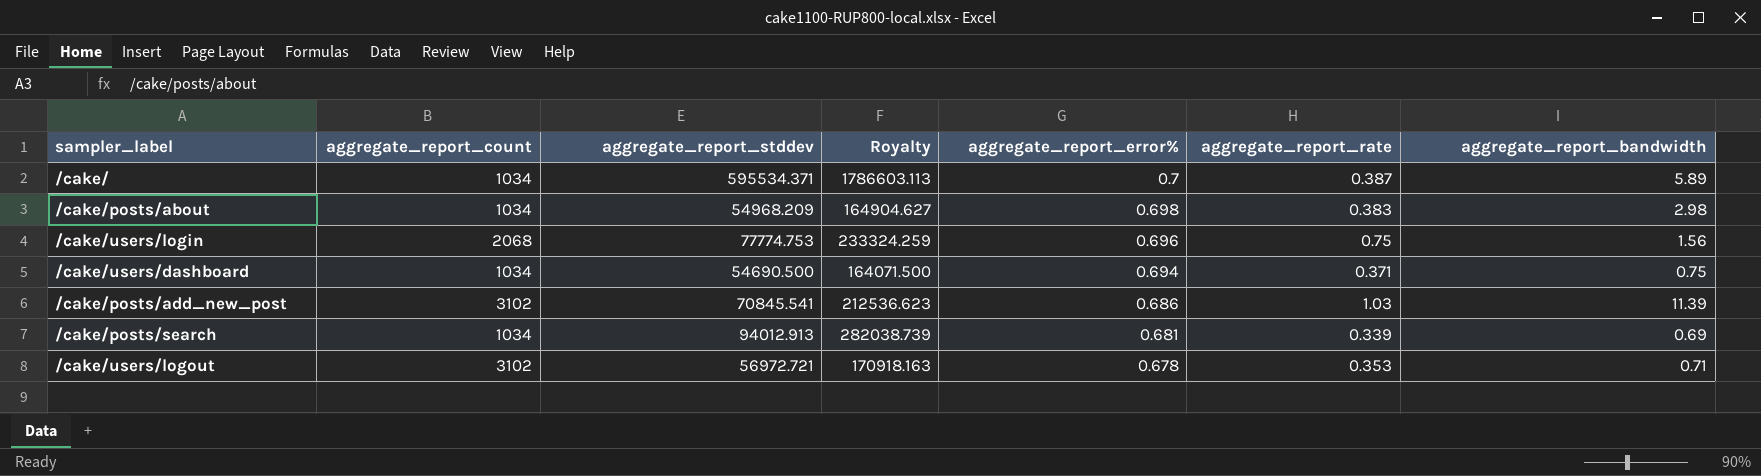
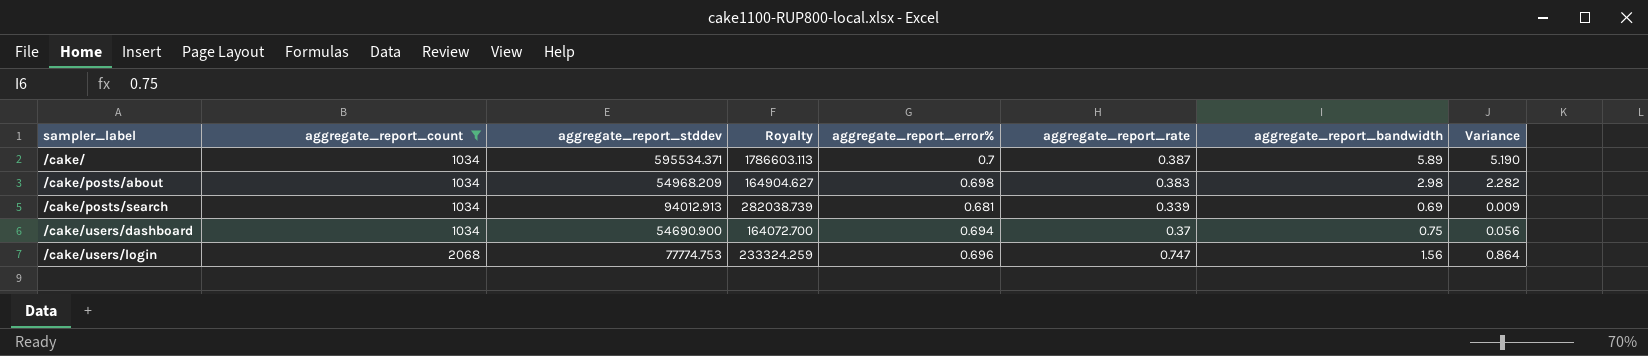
filter: none -> aggregate_report_count != 3102
row order: aggregate_report_error% descending -> sampler_label ascending
column Variance | formula: none -> [aggregate_report_bandwidth] - [aggregate_report_error%]
/cake/users/dashboard | aggregate_report_stddev: 54690.500 -> 54690.900
/cake/users/dashboard | Royalty: 164071.500 -> 164072.700
/cake/users/dashboard | aggregate_report_rate: 0.371 -> 0.37
/cake/users/login | aggregate_report_rate: 0.75 -> 0.747

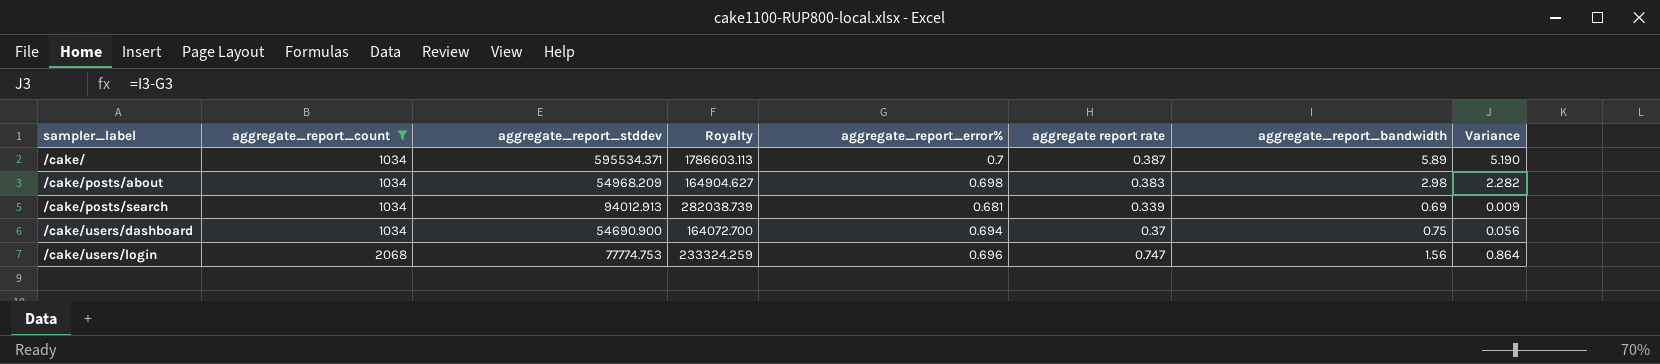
column name: aggregate_report_rate -> aggregate report rate

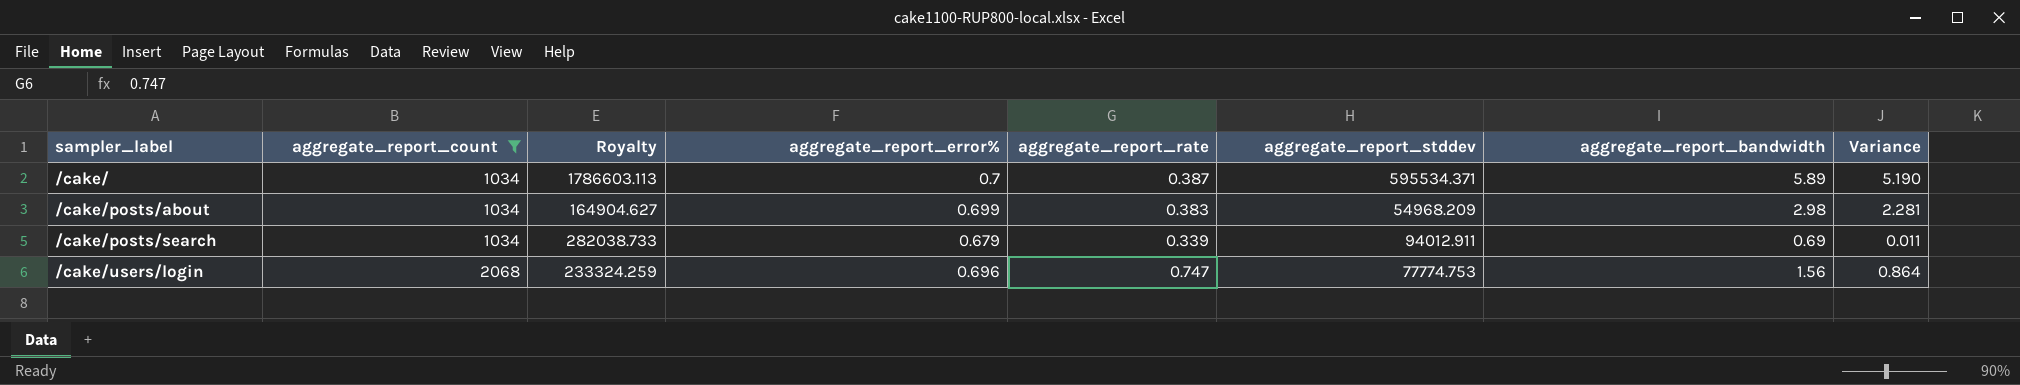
column name: aggregate report rate -> aggregate_report_rate
column aggregate_report_stddev | position: 3 -> 6
row /cake/users/dashboard: 1034 | 54690.900 | 164072.700 | 0.694 | 0.37 | 0.75 | 0.056 -> none
/cake/posts/about | aggregate_report_error%: 0.698 -> 0.699
/cake/posts/about | Variance: 2.282 -> 2.281
/cake/posts/search | Royalty: 282038.739 -> 282038.733
/cake/posts/search | aggregate_report_error%: 0.681 -> 0.679
/cake/posts/search | aggregate_report_stddev: 94012.913 -> 94012.911
/cake/posts/search | Variance: 0.009 -> 0.011

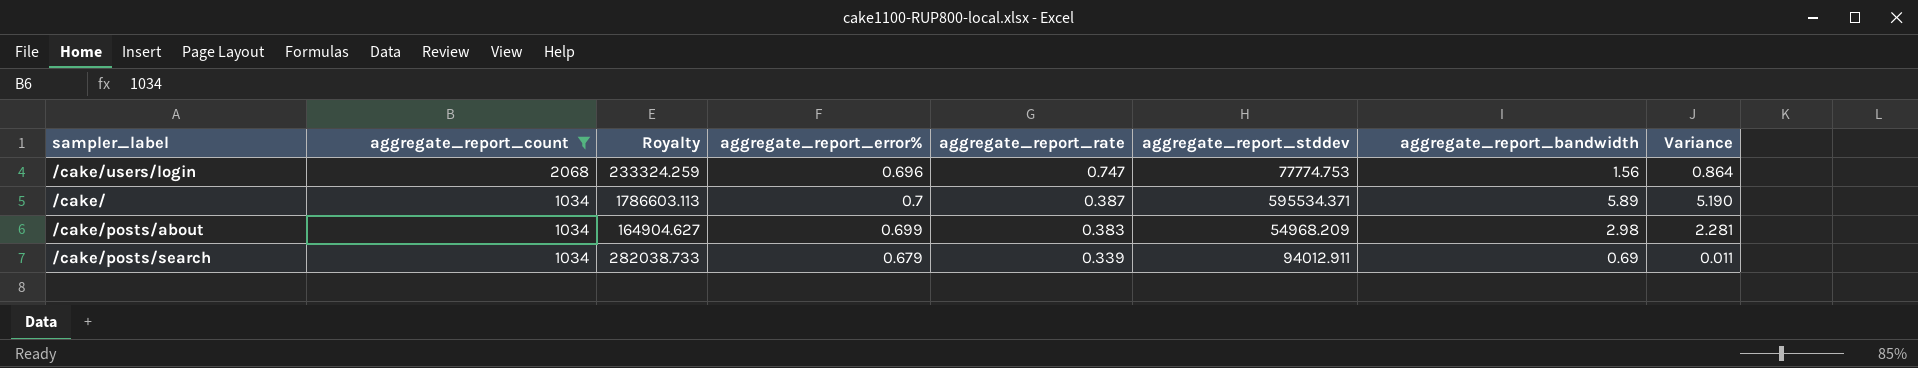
row order: sampler_label ascending -> aggregate_report_count descending

